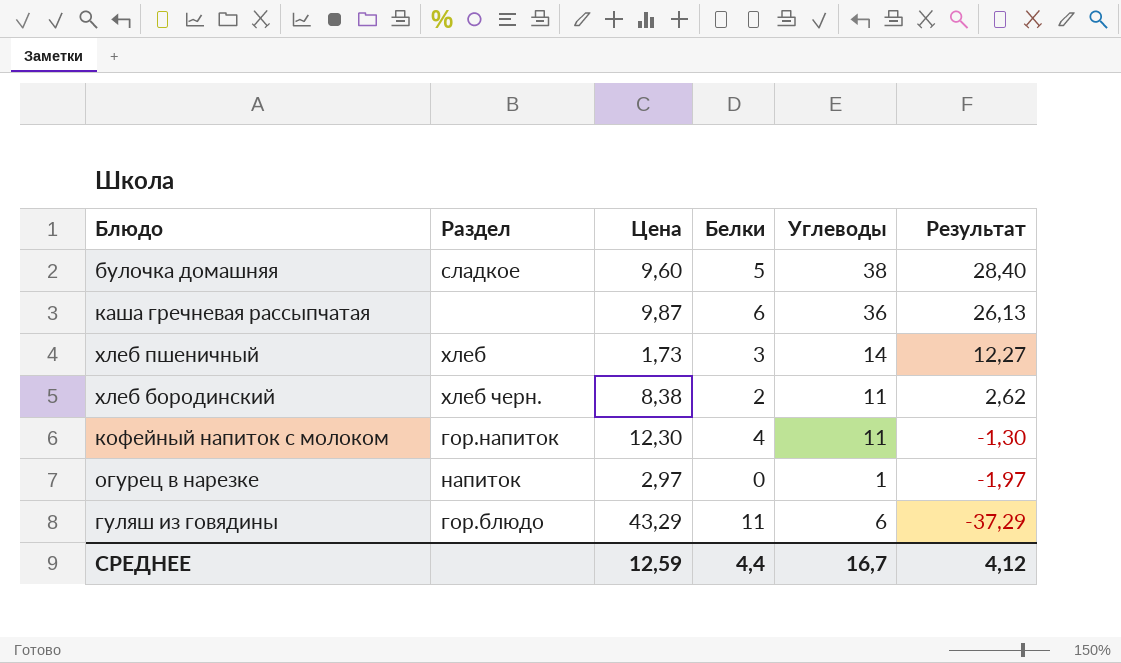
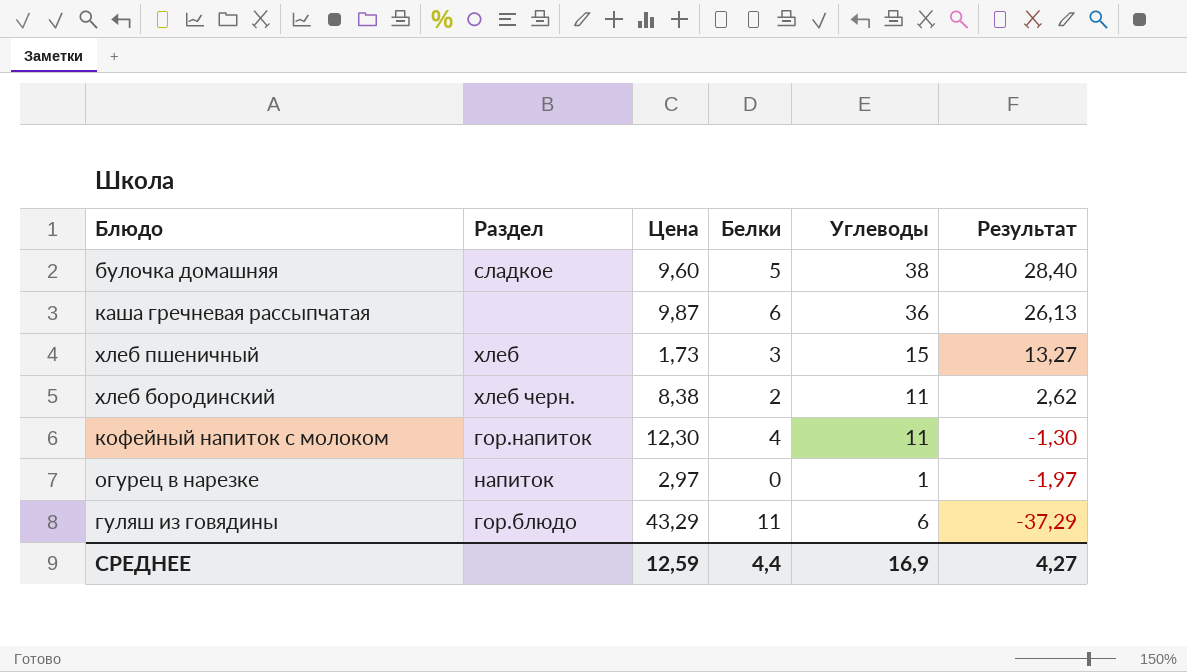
хлеб пшеничный | Углеводы: 14 -> 15
хлеб пшеничный | Результат: 12,27 -> 13,27
СРЕДНЕЕ | Углеводы: 16,7 -> 16,9
СРЕДНЕЕ | Результат: 4,12 -> 4,27

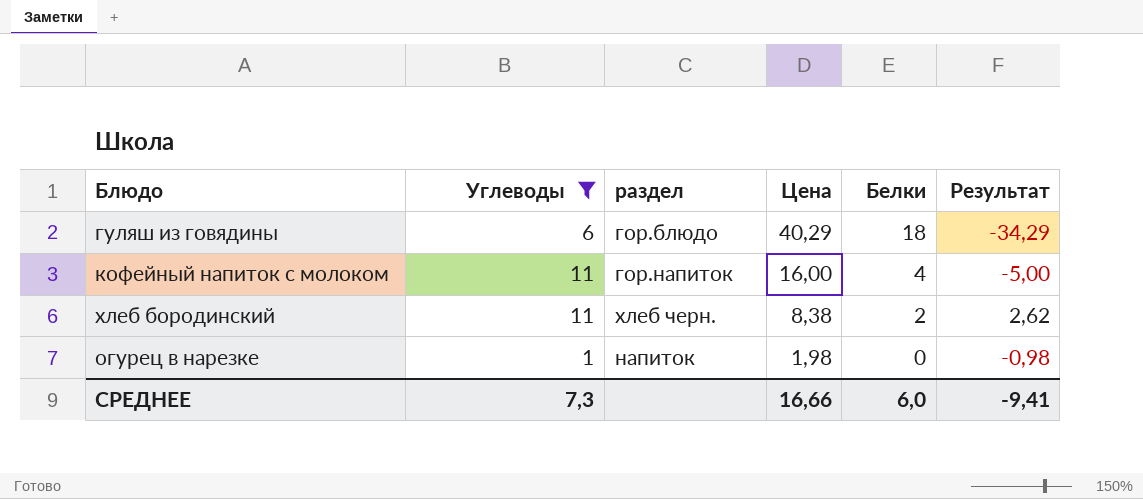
filter: none -> Углеводы <= 11
row order: Результат descending -> Цена descending
column Углеводы | position: 5 -> 2
column name: Раздел -> раздел
гуляш из говядины | Цена: 43,29 -> 40,29
гуляш из говядины | Белки: 11 -> 18
гуляш из говядины | Результат: -37,29 -> -34,29
кофейный напиток с молоком | Цена: 12,30 -> 16,00
кофейный напиток с молоком | Результат: -1,30 -> -5,00
огурец в нарезке | Цена: 2,97 -> 1,98
огурец в нарезке | Результат: -1,97 -> -0,98
СРЕДНЕЕ | Углеводы: 16,9 -> 7,3
СРЕДНЕЕ | Цена: 12,59 -> 16,66
СРЕДНЕЕ | Белки: 4,4 -> 6,0
СРЕДНЕЕ | Результат: 4,27 -> -9,41

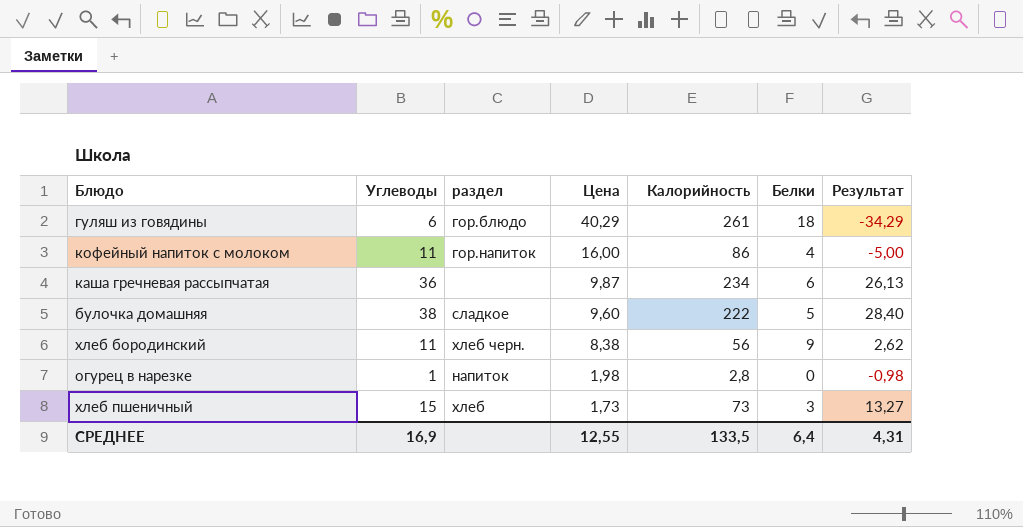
filter: Углеводы <= 11 -> none
column Калорийность | position: none -> 5
хлеб бородинский | Белки: 2 -> 9
СРЕДНЕЕ | Углеводы: 7,3 -> 16,9
СРЕДНЕЕ | Цена: 16,66 -> 12,55
СРЕДНЕЕ | Белки: 6,0 -> 6,4
СРЕДНЕЕ | Результат: -9,41 -> 4,31

